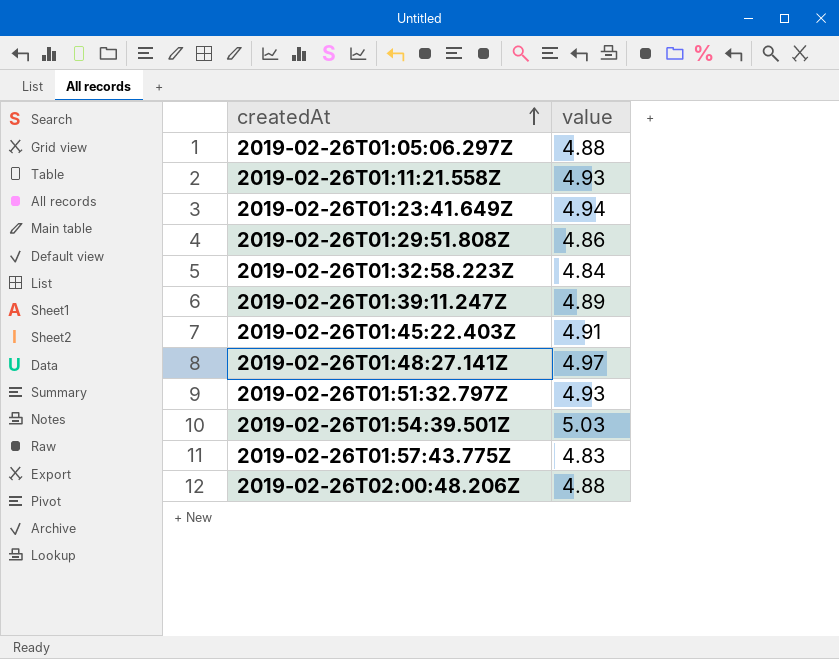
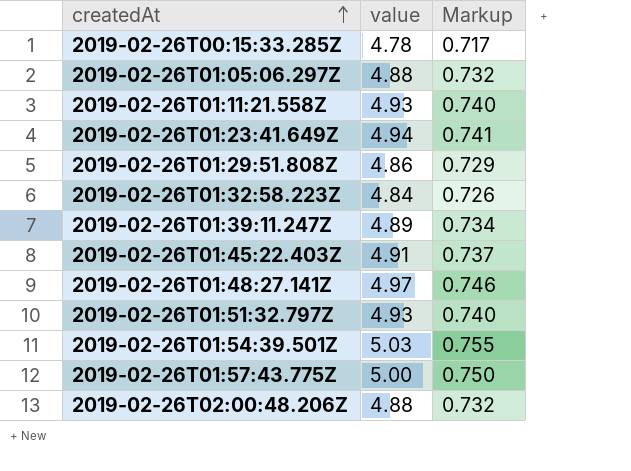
column Markup | formula: none -> [value] * 0.15
row 2019-02-26T00:15:33.285Z: none -> 4.78 | 0.717
2019-02-26T01:57:43.775Z | value: 4.83 -> 5.00

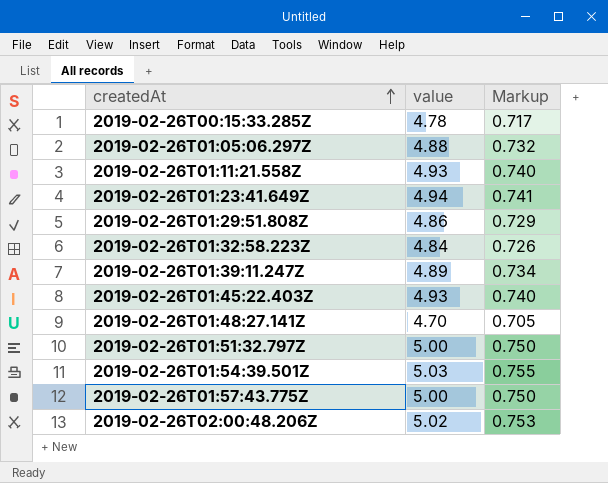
2019-02-26T01:45:22.403Z | value: 4.91 -> 4.93
2019-02-26T01:45:22.403Z | Markup: 0.737 -> 0.740
2019-02-26T01:48:27.141Z | value: 4.97 -> 4.70
2019-02-26T01:48:27.141Z | Markup: 0.746 -> 0.705
2019-02-26T01:51:32.797Z | value: 4.93 -> 5.00
2019-02-26T01:51:32.797Z | Markup: 0.740 -> 0.750
2019-02-26T02:00:48.206Z | value: 4.88 -> 5.02
2019-02-26T02:00:48.206Z | Markup: 0.732 -> 0.753

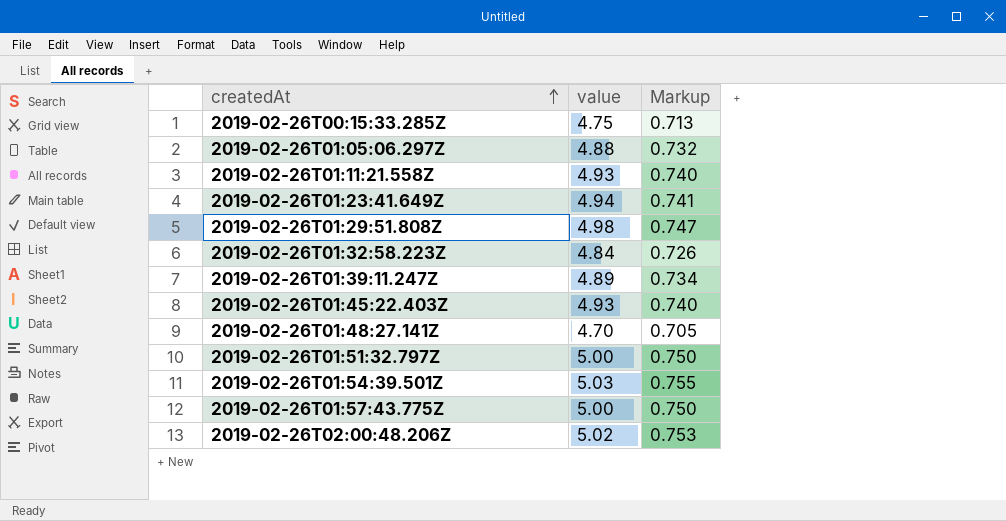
2019-02-26T00:15:33.285Z | value: 4.78 -> 4.75
2019-02-26T00:15:33.285Z | Markup: 0.717 -> 0.713
2019-02-26T01:29:51.808Z | value: 4.86 -> 4.98
2019-02-26T01:29:51.808Z | Markup: 0.729 -> 0.747

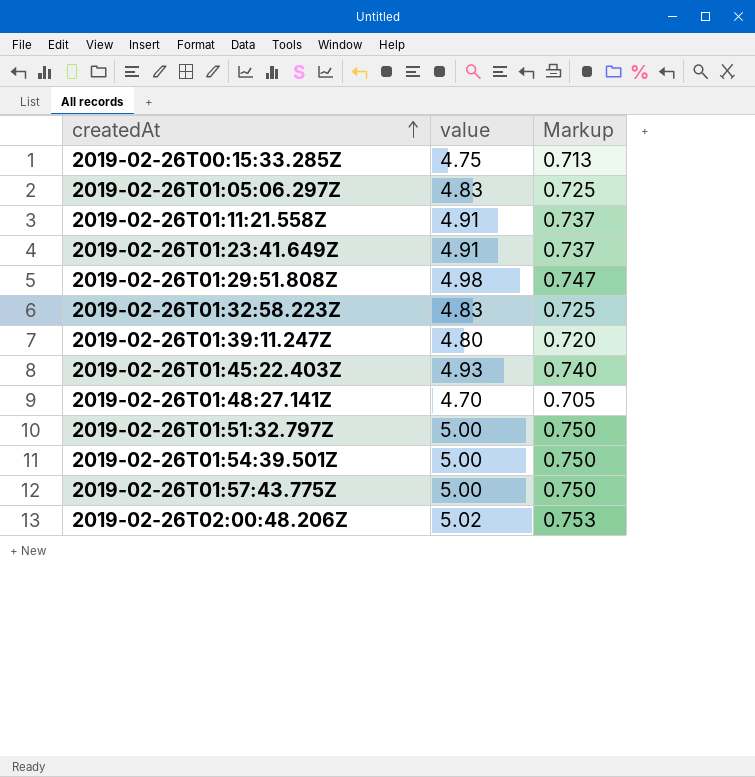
2019-02-26T01:05:06.297Z | value: 4.88 -> 4.83
2019-02-26T01:05:06.297Z | Markup: 0.732 -> 0.725
2019-02-26T01:11:21.558Z | value: 4.93 -> 4.91
2019-02-26T01:11:21.558Z | Markup: 0.740 -> 0.737
2019-02-26T01:23:41.649Z | value: 4.94 -> 4.91
2019-02-26T01:23:41.649Z | Markup: 0.741 -> 0.737
2019-02-26T01:32:58.223Z | value: 4.84 -> 4.83
2019-02-26T01:32:58.223Z | Markup: 0.726 -> 0.725
2019-02-26T01:39:11.247Z | value: 4.89 -> 4.80
2019-02-26T01:39:11.247Z | Markup: 0.734 -> 0.720
2019-02-26T01:54:39.501Z | value: 5.03 -> 5.00
2019-02-26T01:54:39.501Z | Markup: 0.755 -> 0.750

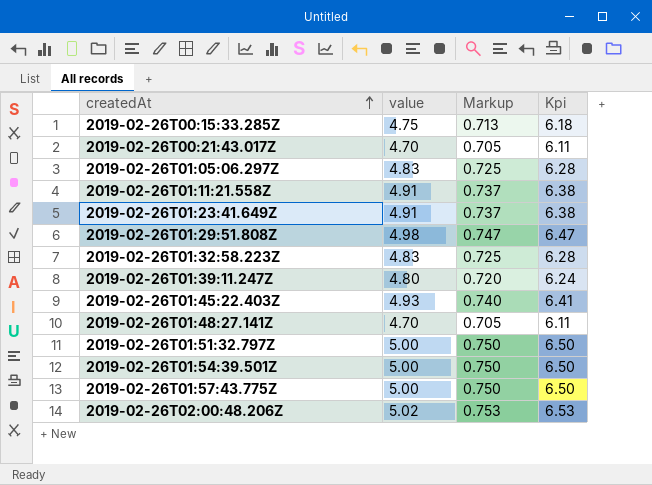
column Kpi | formula: none -> [value] * 1.3
row 2019-02-26T00:21:43.017Z: none -> 4.70 | 0.705 | 6.11

